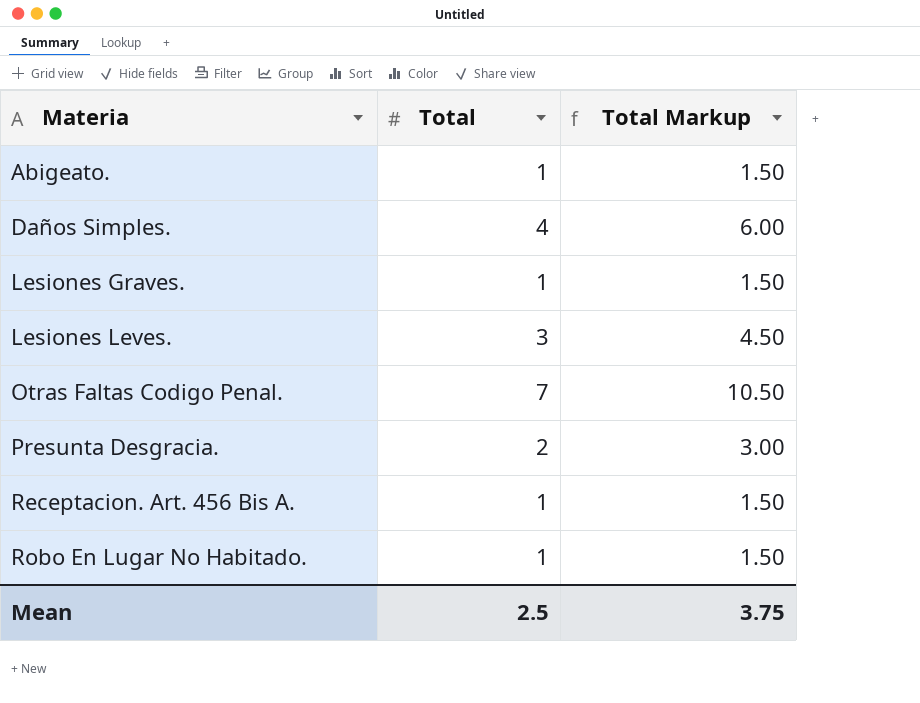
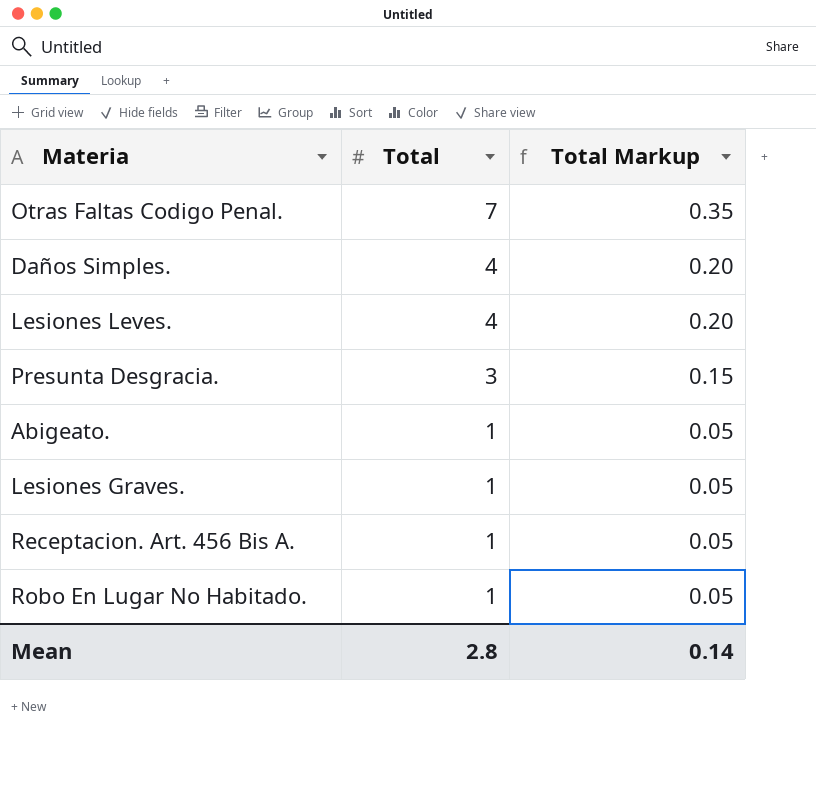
row order: Materia ascending -> Total descending
column Total Markup | formula: [Total] * 1.5 -> [Total] * 0.05
Lesiones Leves. | Total: 3 -> 4
Presunta Desgracia. | Total: 2 -> 3
Mean | Total: 2.5 -> 2.8
Mean | Total Markup: 3.75 -> 0.14

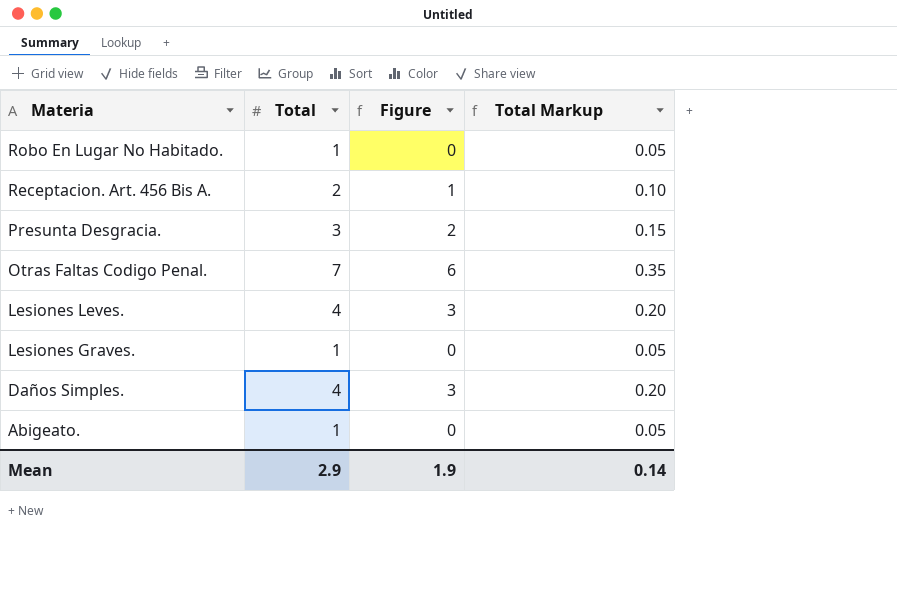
row order: Total descending -> Materia descending
column Figure | formula: none -> [Total] - 1
Receptacion. Art. 456 Bis A. | Total: 1 -> 2
Receptacion. Art. 456 Bis A. | Total Markup: 0.05 -> 0.10
Mean | Total: 2.8 -> 2.9

